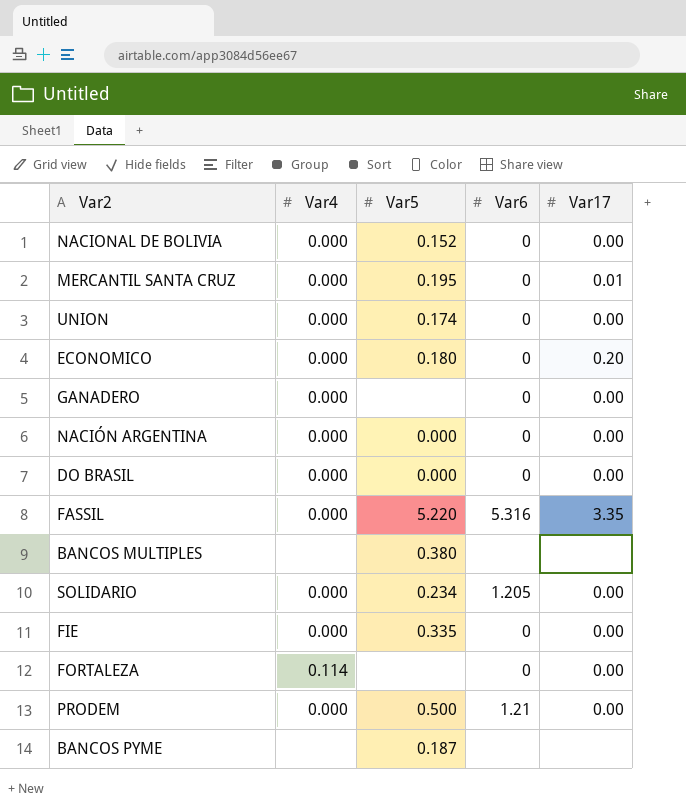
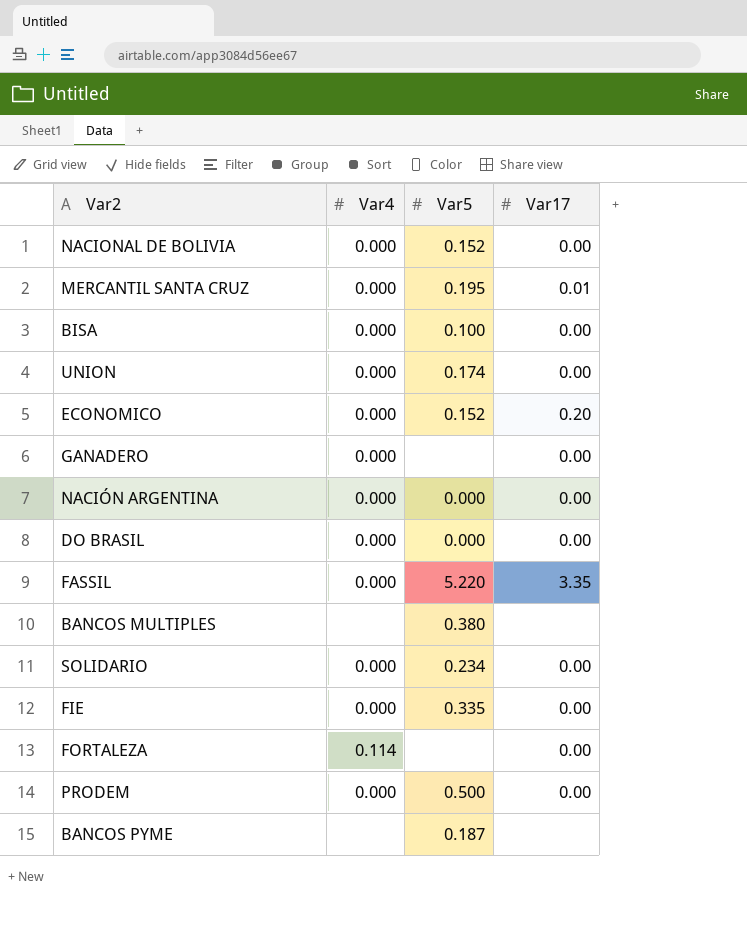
column Var6 | position: 4 -> none
row BISA: none -> 0.000 | 0.100 | 0.00
ECONOMICO | Var5: 0.180 -> 0.152

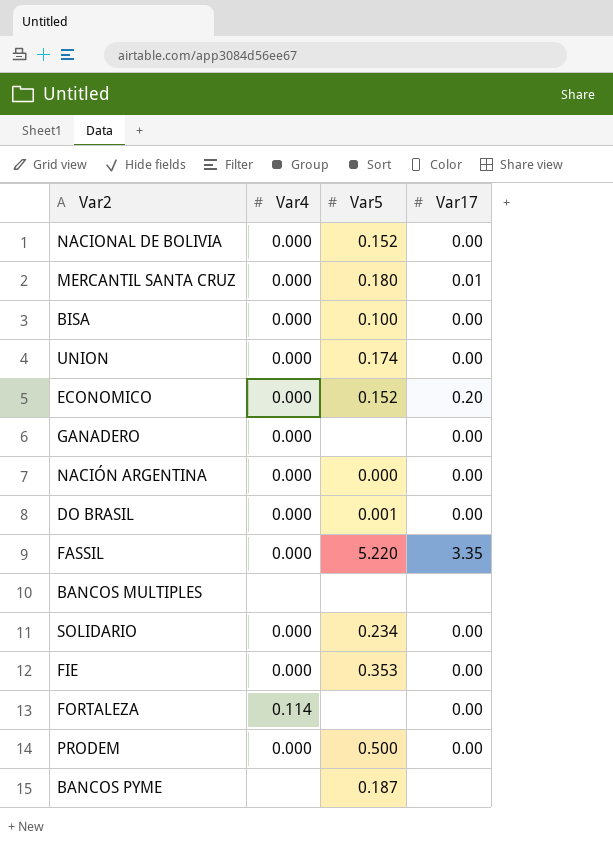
MERCANTIL SANTA CRUZ | Var5: 0.195 -> 0.180
DO BRASIL | Var5: 0.000 -> 0.001
BANCOS MULTIPLES | Var5: 0.380 -> none
FIE | Var5: 0.335 -> 0.353

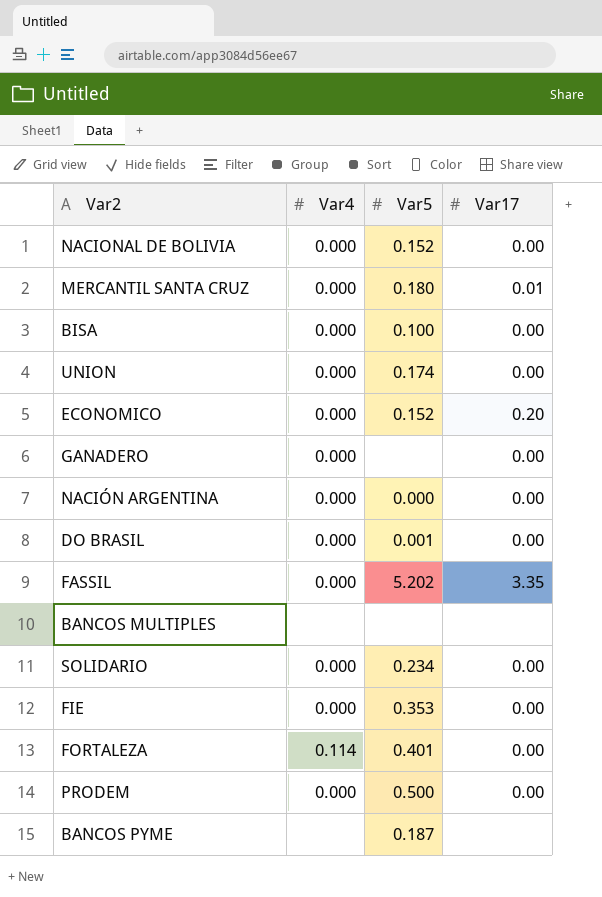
FASSIL | Var5: 5.220 -> 5.202
FORTALEZA | Var5: none -> 0.401

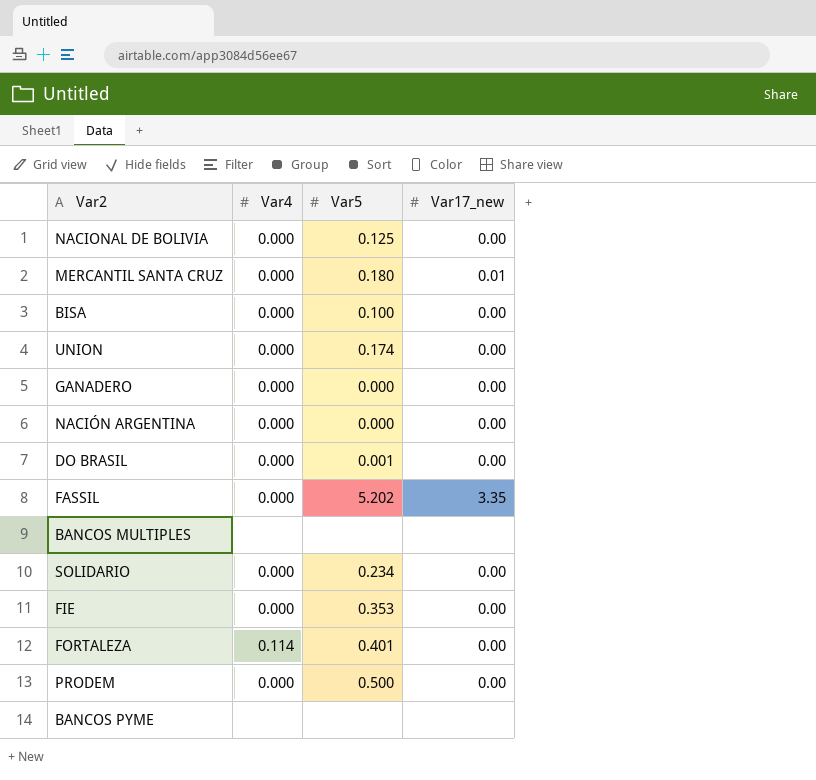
column name: Var17 -> Var17_new
row ECONOMICO: 0.000 | 0.152 | 0.20 -> none
NACIONAL DE BOLIVIA | Var5: 0.152 -> 0.125
GANADERO | Var5: none -> 0.000
BANCOS PYME | Var5: 0.187 -> none

